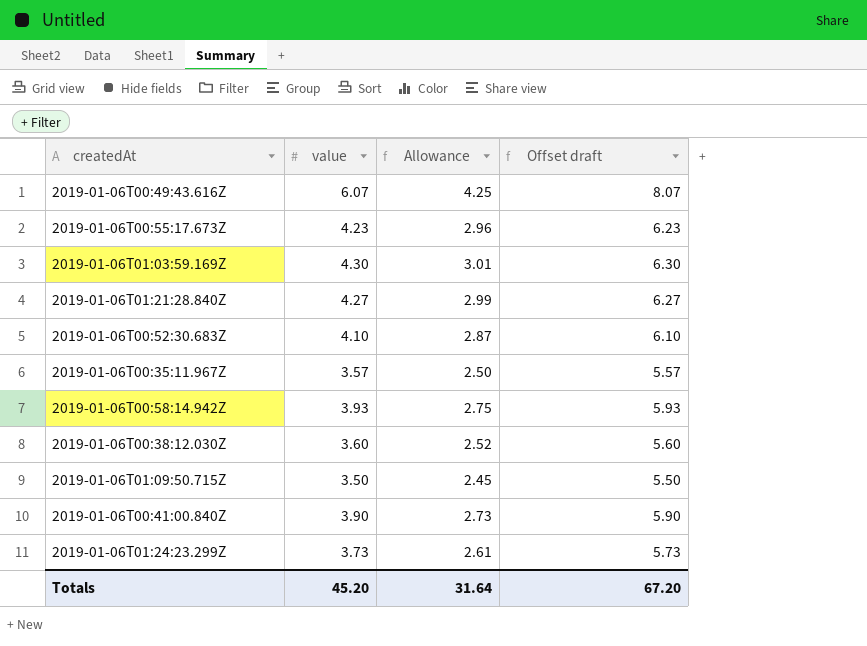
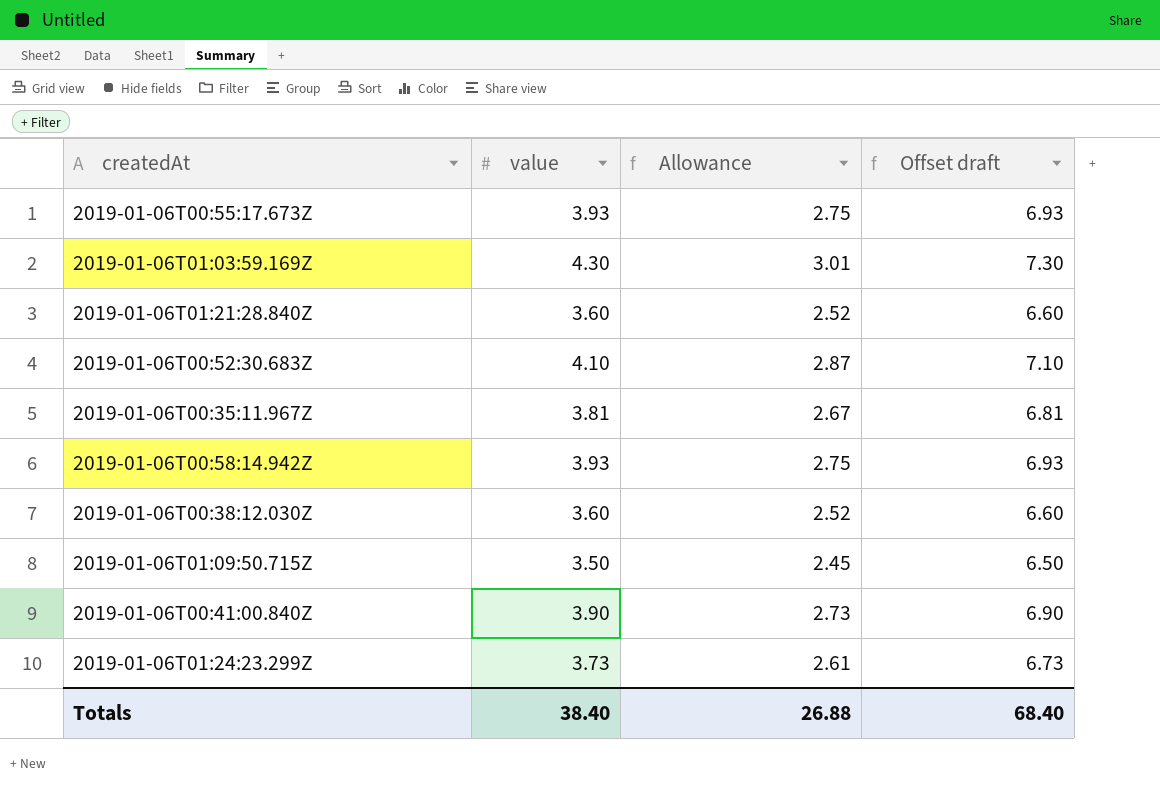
column Offset draft | formula: [value] + 2 -> [value] + 3
row 2019-01-06T00:49:43.616Z: 6.07 | 4.25 | 8.07 -> none
2019-01-06T00:55:17.673Z | value: 4.23 -> 3.93
2019-01-06T00:55:17.673Z | Allowance: 2.96 -> 2.75
2019-01-06T01:21:28.840Z | value: 4.27 -> 3.60
2019-01-06T01:21:28.840Z | Allowance: 2.99 -> 2.52
2019-01-06T00:35:11.967Z | value: 3.57 -> 3.81
2019-01-06T00:35:11.967Z | Allowance: 2.50 -> 2.67
Totals | value: 45.20 -> 38.40
Totals | Allowance: 31.64 -> 26.88
Totals | Offset draft: 67.20 -> 68.40

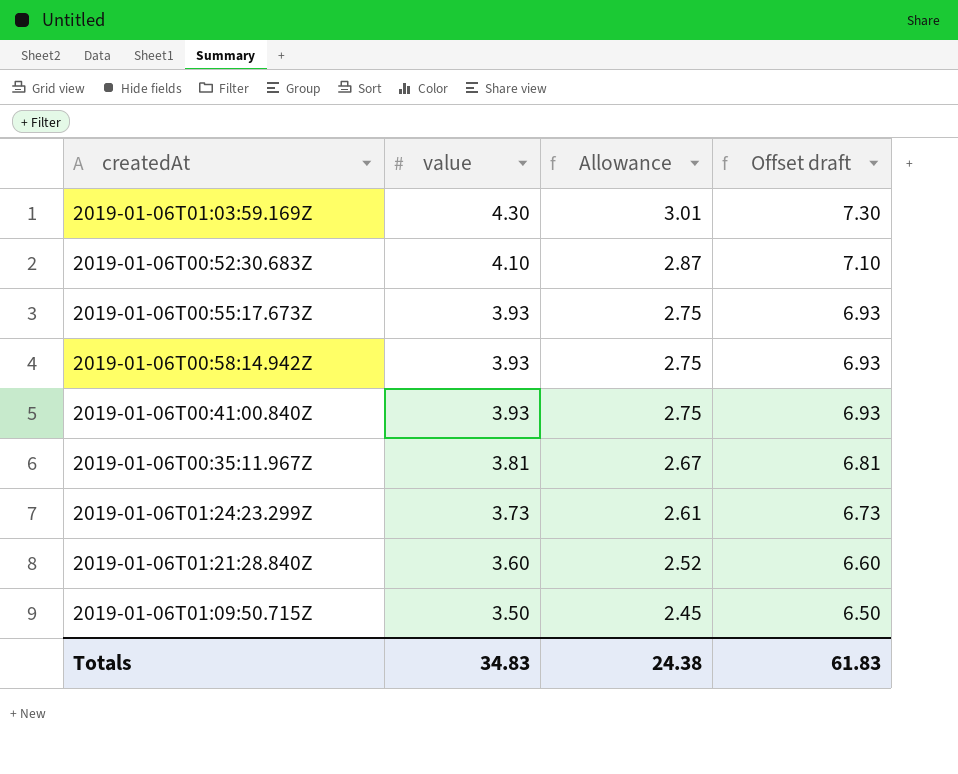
row order: none -> value descending
row 2019-01-06T00:38:12.030Z: 3.60 | 2.52 | 6.60 -> none
2019-01-06T00:41:00.840Z | value: 3.90 -> 3.93
2019-01-06T00:41:00.840Z | Allowance: 2.73 -> 2.75
2019-01-06T00:41:00.840Z | Offset draft: 6.90 -> 6.93
Totals | value: 38.40 -> 34.83
Totals | Allowance: 26.88 -> 24.38
Totals | Offset draft: 68.40 -> 61.83

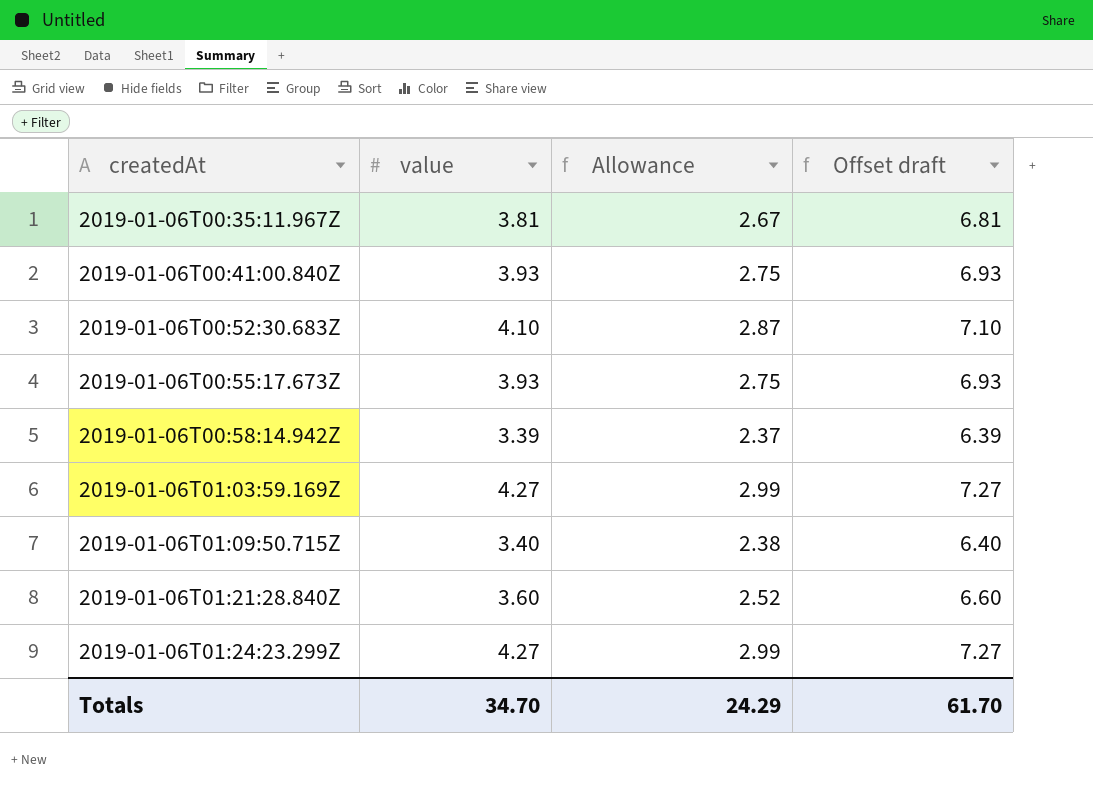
row order: value descending -> createdAt ascending
2019-01-06T00:58:14.942Z | value: 3.93 -> 3.39
2019-01-06T00:58:14.942Z | Allowance: 2.75 -> 2.37
2019-01-06T00:58:14.942Z | Offset draft: 6.93 -> 6.39
2019-01-06T01:03:59.169Z | value: 4.30 -> 4.27
2019-01-06T01:03:59.169Z | Allowance: 3.01 -> 2.99
2019-01-06T01:03:59.169Z | Offset draft: 7.30 -> 7.27
2019-01-06T01:09:50.715Z | value: 3.50 -> 3.40
2019-01-06T01:09:50.715Z | Allowance: 2.45 -> 2.38
2019-01-06T01:09:50.715Z | Offset draft: 6.50 -> 6.40
2019-01-06T01:24:23.299Z | value: 3.73 -> 4.27
2019-01-06T01:24:23.299Z | Allowance: 2.61 -> 2.99
2019-01-06T01:24:23.299Z | Offset draft: 6.73 -> 7.27
Totals | value: 34.83 -> 34.70
Totals | Allowance: 24.38 -> 24.29
Totals | Offset draft: 61.83 -> 61.70

